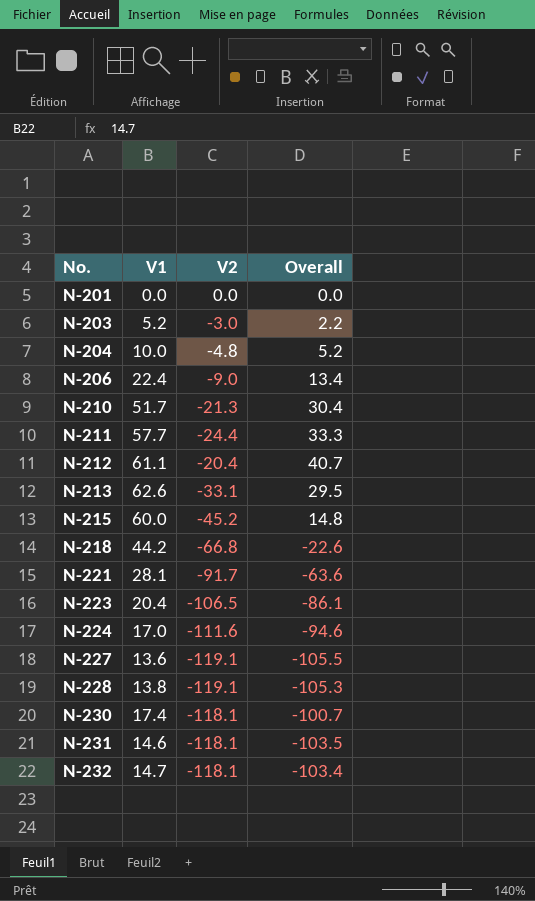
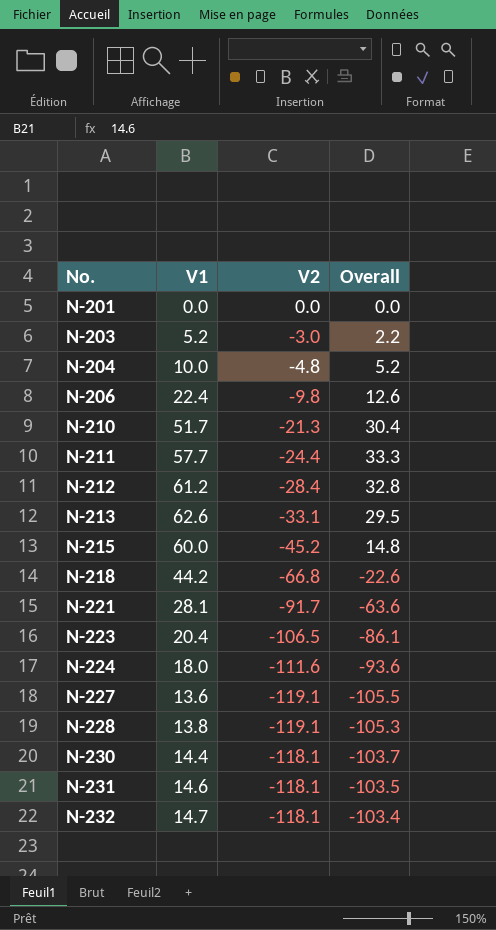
N-206 | V2: -9.0 -> -9.8
N-206 | Overall: 13.4 -> 12.6
N-212 | V1: 61.1 -> 61.2
N-212 | V2: -20.4 -> -28.4
N-212 | Overall: 40.7 -> 32.8
N-224 | V1: 17.0 -> 18.0
N-224 | Overall: -94.6 -> -93.6
N-230 | V1: 17.4 -> 14.4
N-230 | Overall: -100.7 -> -103.7

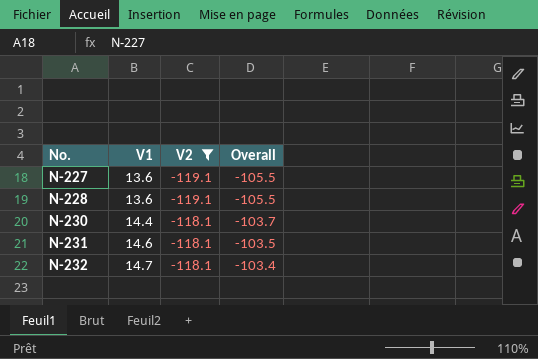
filter: none -> V2 <= -118.1
N-228 | V1: 13.8 -> 13.6
N-228 | Overall: -105.3 -> -105.5

